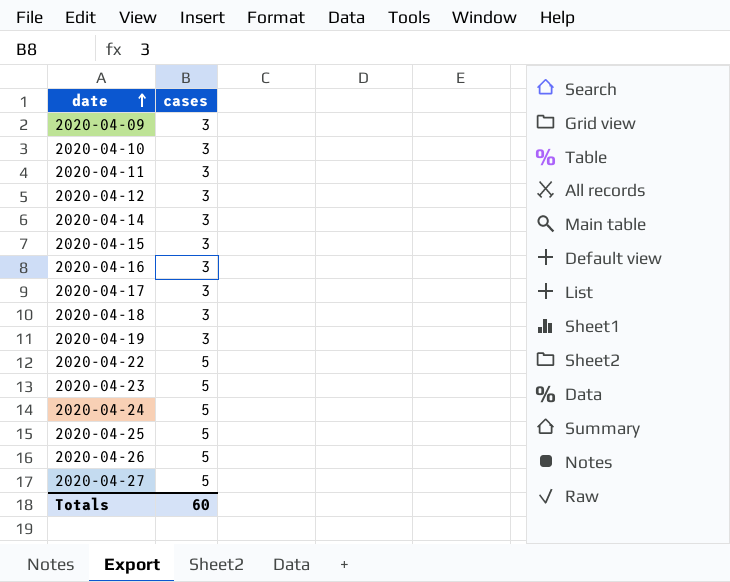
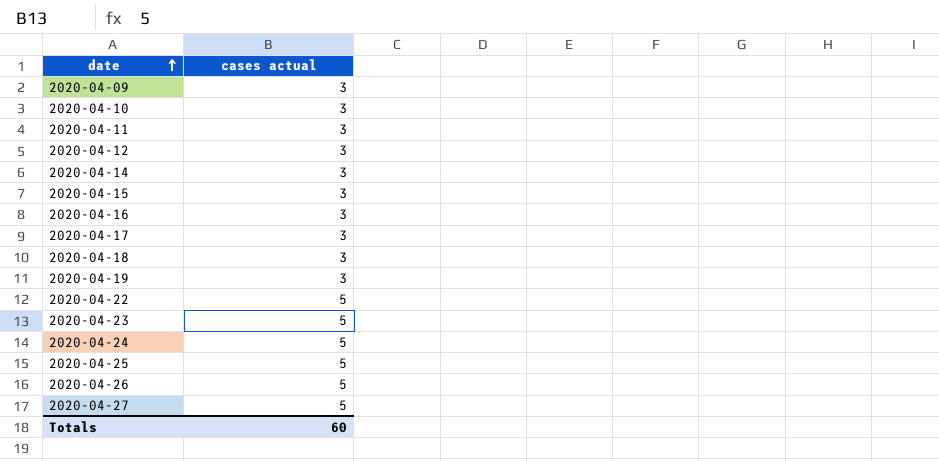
column name: cases -> cases actual

